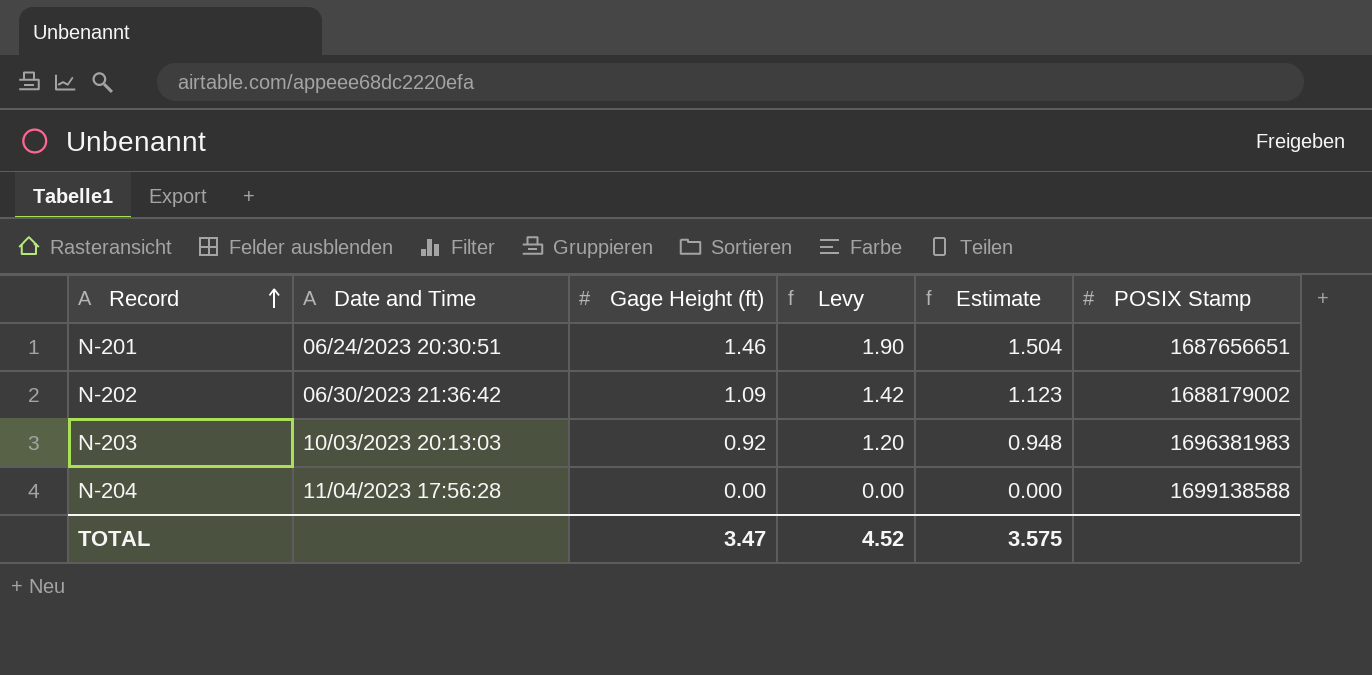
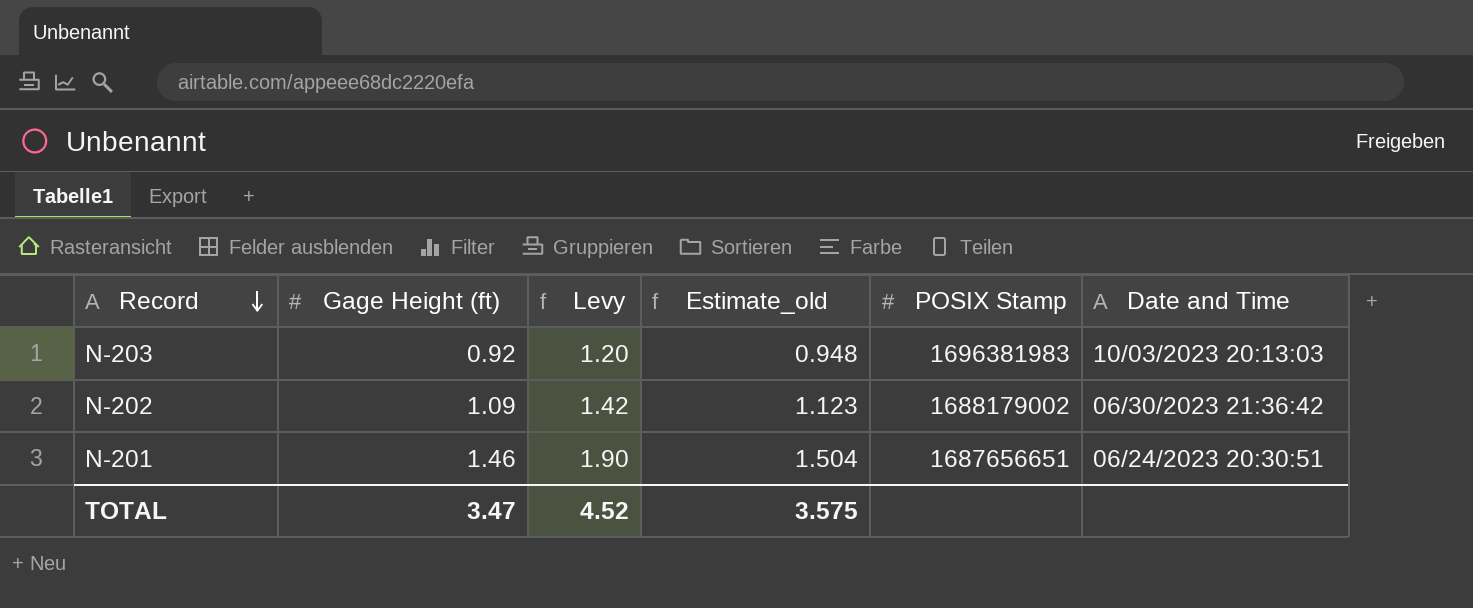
row order: Record ascending -> Record descending
column name: Estimate -> Estimate_old
column Date and Time | position: 2 -> 6
row N-204: 11/04/2023 17:56:28 | 0.00 | 0.00 | 0.000 | 1699138588 -> none

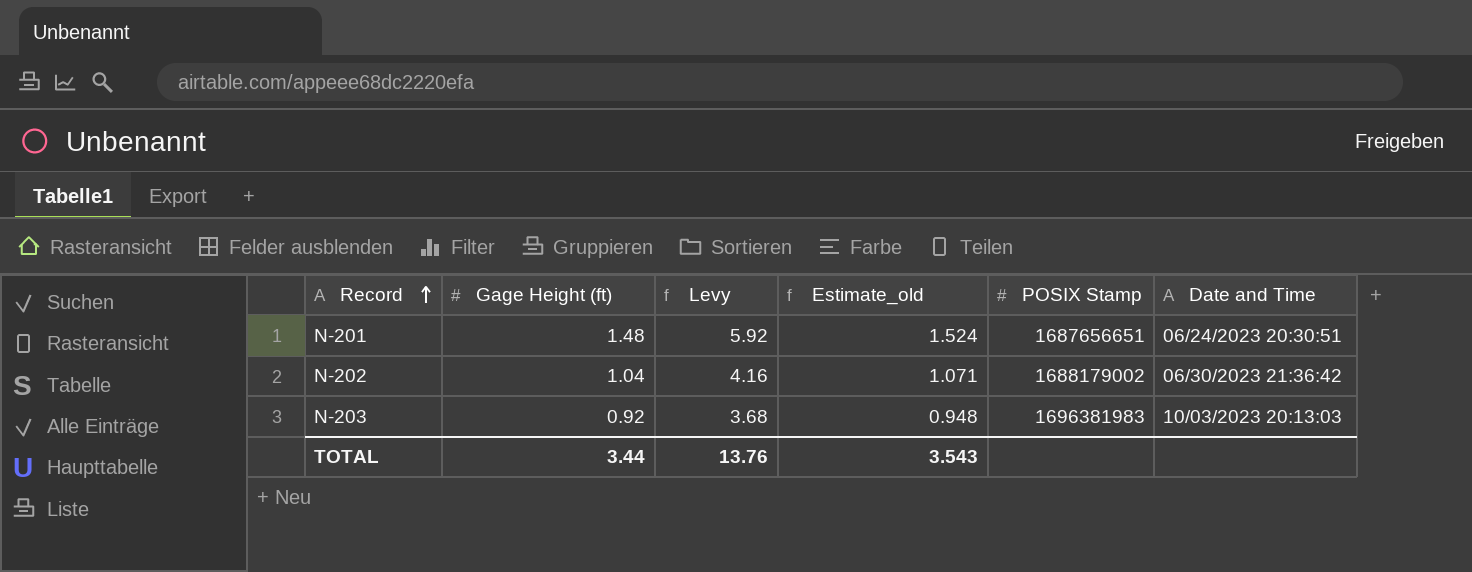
row order: Record descending -> Record ascending
column Levy | formula: [Gage Height (ft)] * 1.3 -> [Gage Height (ft)] * 4
N-201 | Gage Height (ft): 1.46 -> 1.48
N-201 | Estimate_old: 1.504 -> 1.524
N-202 | Gage Height (ft): 1.09 -> 1.04
N-202 | Estimate_old: 1.123 -> 1.071
TOTAL | Gage Height (ft): 3.47 -> 3.44
TOTAL | Levy: 4.52 -> 13.76
TOTAL | Estimate_old: 3.575 -> 3.543

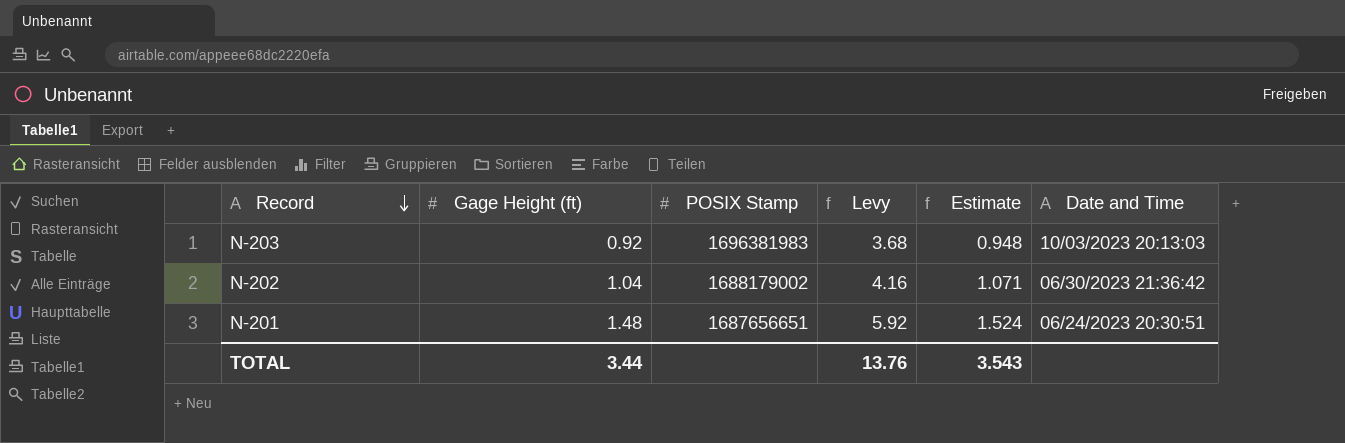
row order: Record ascending -> Record descending
column POSIX Stamp | position: 5 -> 3
column name: Estimate_old -> Estimate

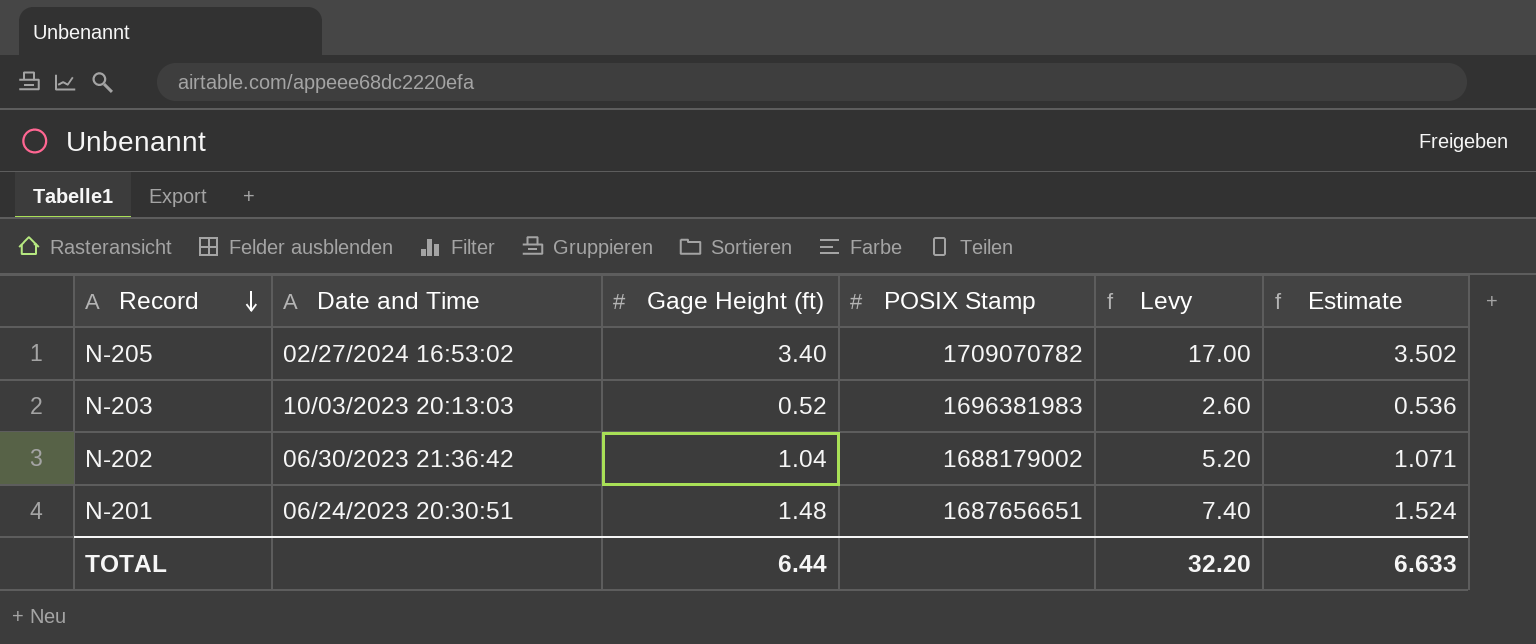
column Date and Time | position: 6 -> 2
column Levy | formula: [Gage Height (ft)] * 4 -> [Gage Height (ft)] * 5
row N-205: none -> 02/27/2024 16:53:02 | 3.40 | 1709070782 | 17.00 | 3.502
N-203 | Gage Height (ft): 0.92 -> 0.52
N-203 | Estimate: 0.948 -> 0.536
TOTAL | Gage Height (ft): 3.44 -> 6.44
TOTAL | Levy: 13.76 -> 32.20
TOTAL | Estimate: 3.543 -> 6.633

